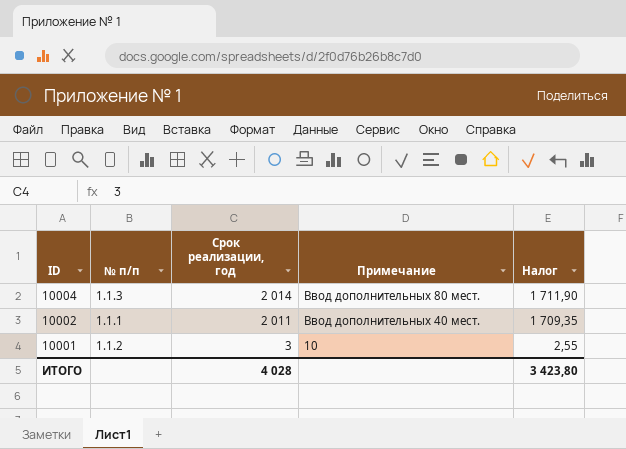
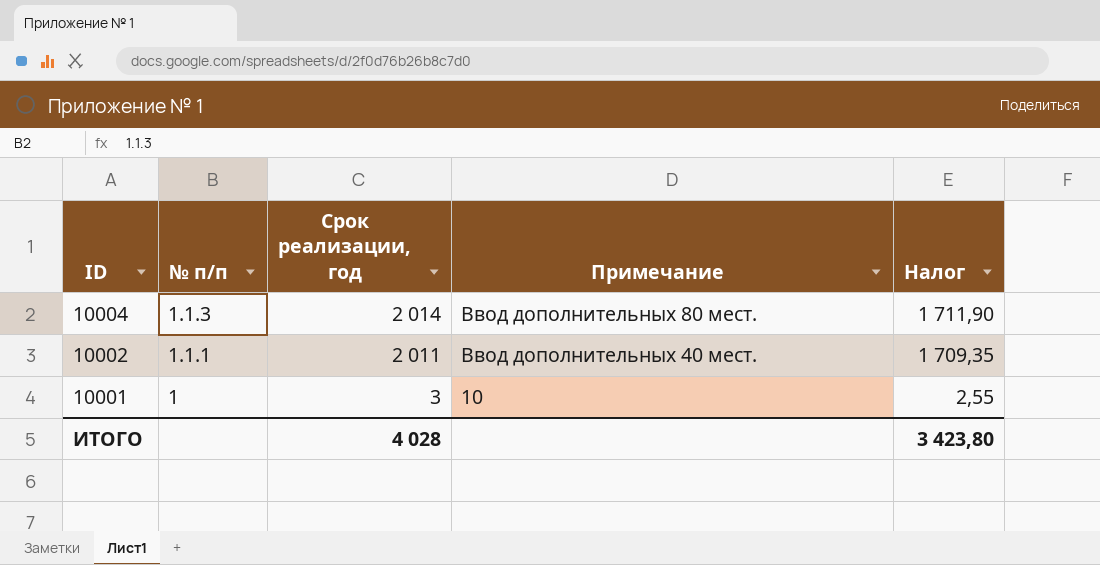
10001 | № п/п: 1.1.2 -> 1

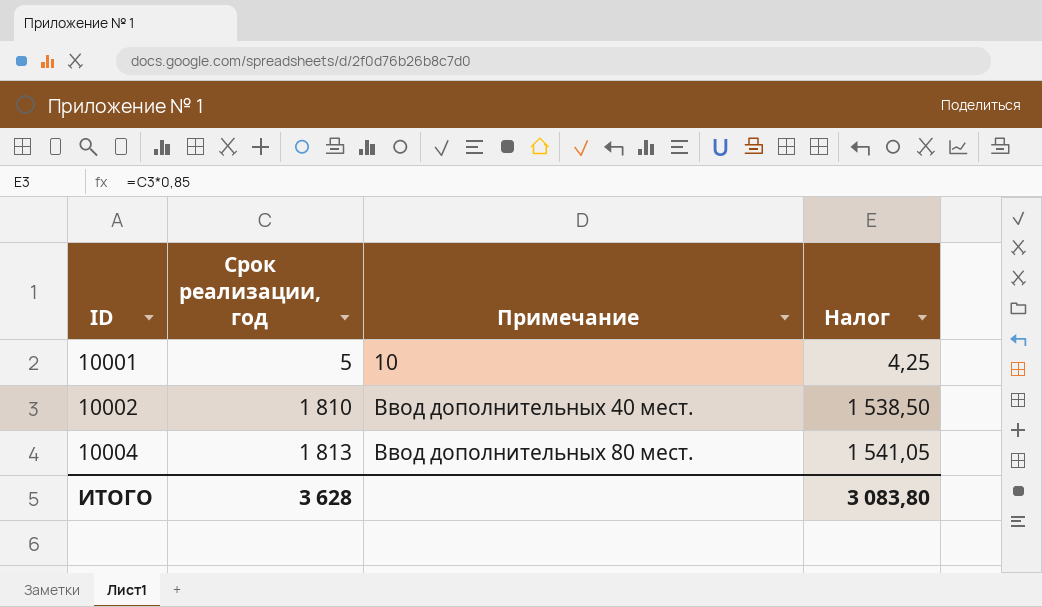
row order: ID descending -> ID ascending
column № п/п | position: 2 -> none
10001 | Срок реализации, год: 3 -> 5
10001 | Налог: 2,55 -> 4,25
10002 | Срок реализации, год: 2 011 -> 1 810
10002 | Налог: 1 709,35 -> 1 538,50
10004 | Срок реализации, год: 2 014 -> 1 813
10004 | Налог: 1 711,90 -> 1 541,05
ИТОГО | Срок реализации, год: 4 028 -> 3 628
ИТОГО | Налог: 3 423,80 -> 3 083,80

